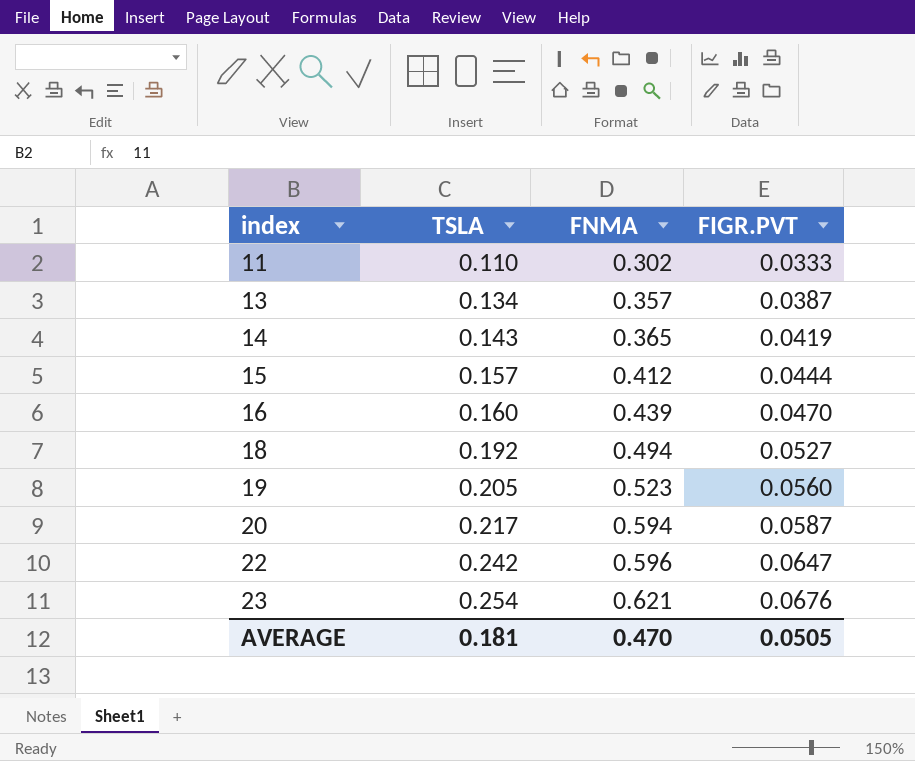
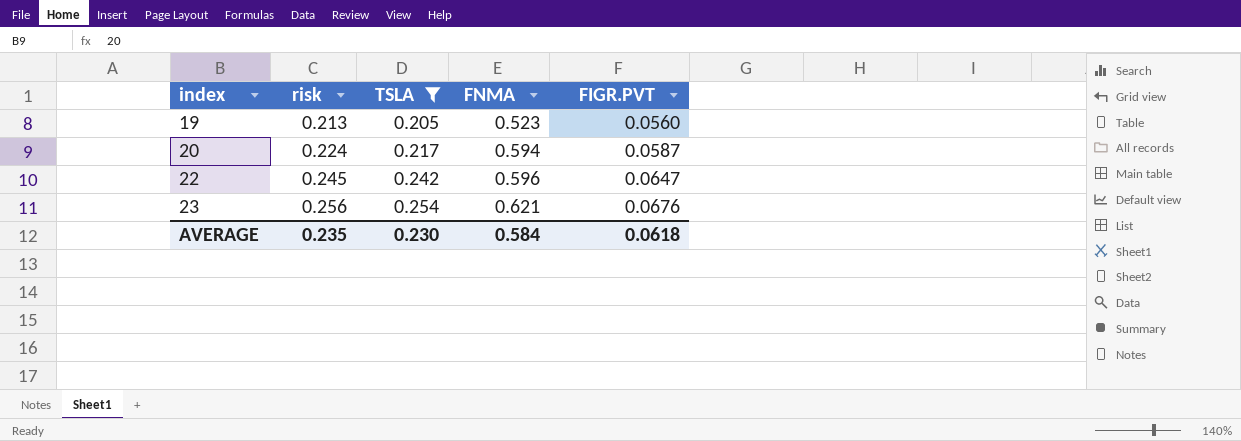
filter: none -> TSLA >= 0.205
column risk | position: none -> 2
AVERAGE | TSLA: 0.181 -> 0.230
AVERAGE | FNMA: 0.470 -> 0.584
AVERAGE | FIGR.PVT: 0.0505 -> 0.0618

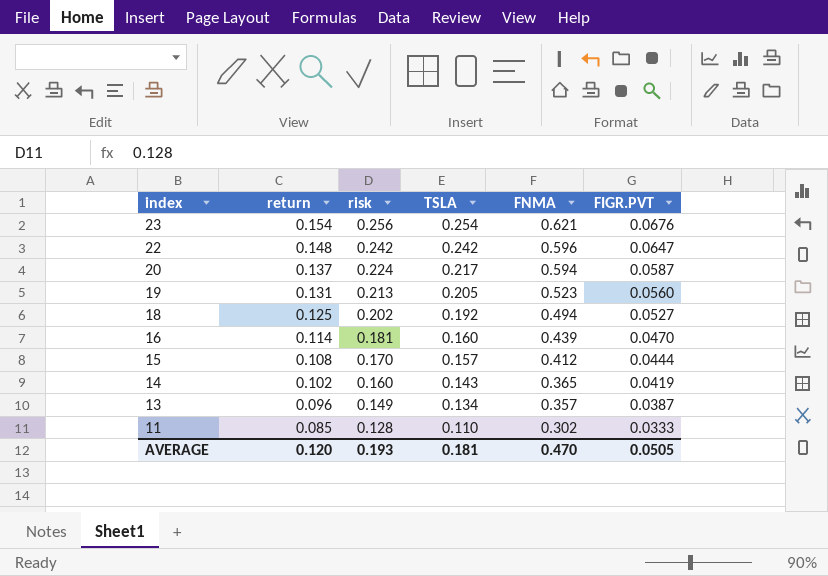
filter: TSLA >= 0.205 -> none
row order: index ascending -> index descending
column return | position: none -> 2
22 | risk: 0.245 -> 0.242
AVERAGE | risk: 0.235 -> 0.193
AVERAGE | TSLA: 0.230 -> 0.181
AVERAGE | FNMA: 0.584 -> 0.470
AVERAGE | FIGR.PVT: 0.0618 -> 0.0505

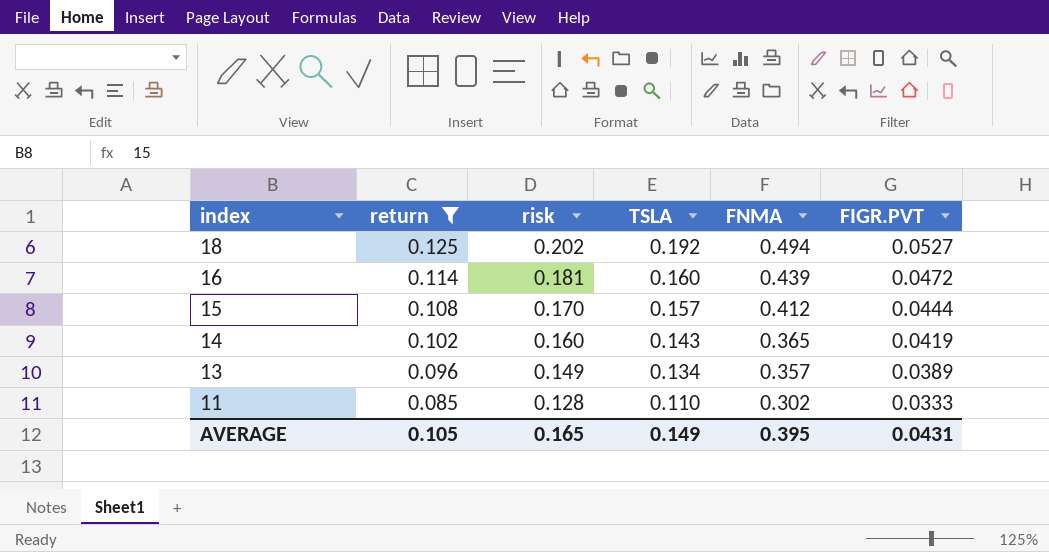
filter: none -> return <= 0.125
16 | FIGR.PVT: 0.0470 -> 0.0472
13 | FIGR.PVT: 0.0387 -> 0.0389
AVERAGE | return: 0.120 -> 0.105
AVERAGE | risk: 0.193 -> 0.165
AVERAGE | TSLA: 0.181 -> 0.149
AVERAGE | FNMA: 0.470 -> 0.395
AVERAGE | FIGR.PVT: 0.0505 -> 0.0431

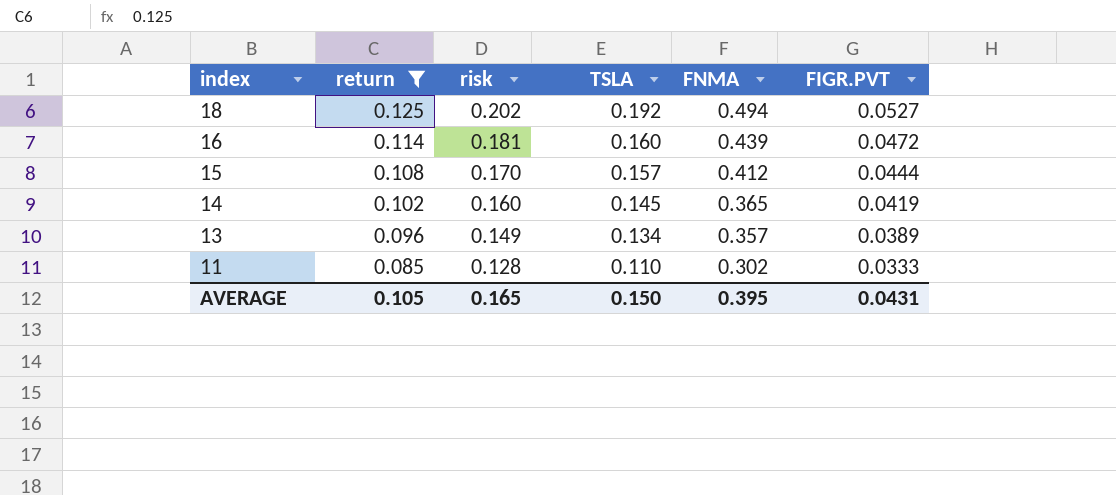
14 | TSLA: 0.143 -> 0.145
AVERAGE | TSLA: 0.149 -> 0.150

